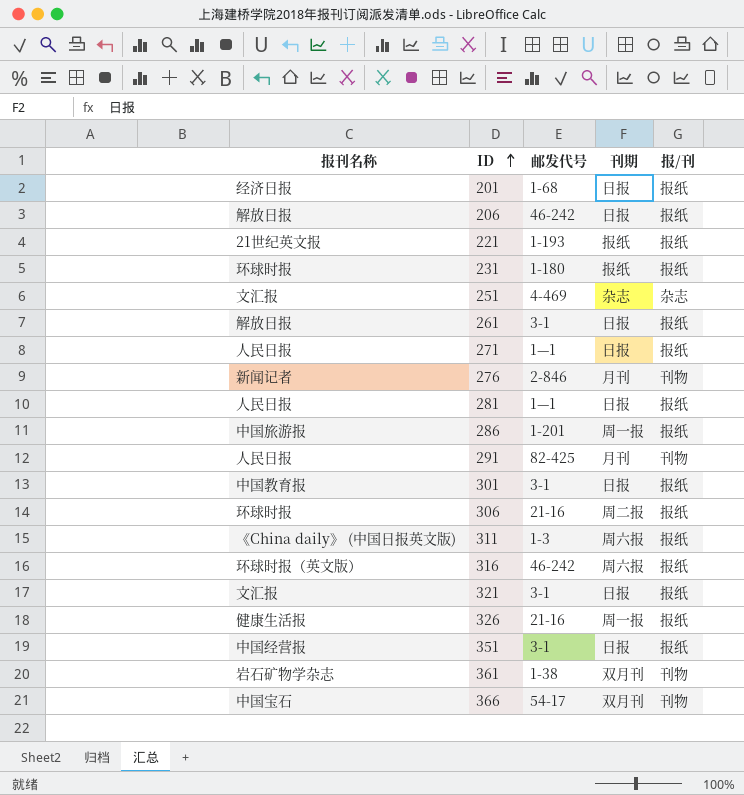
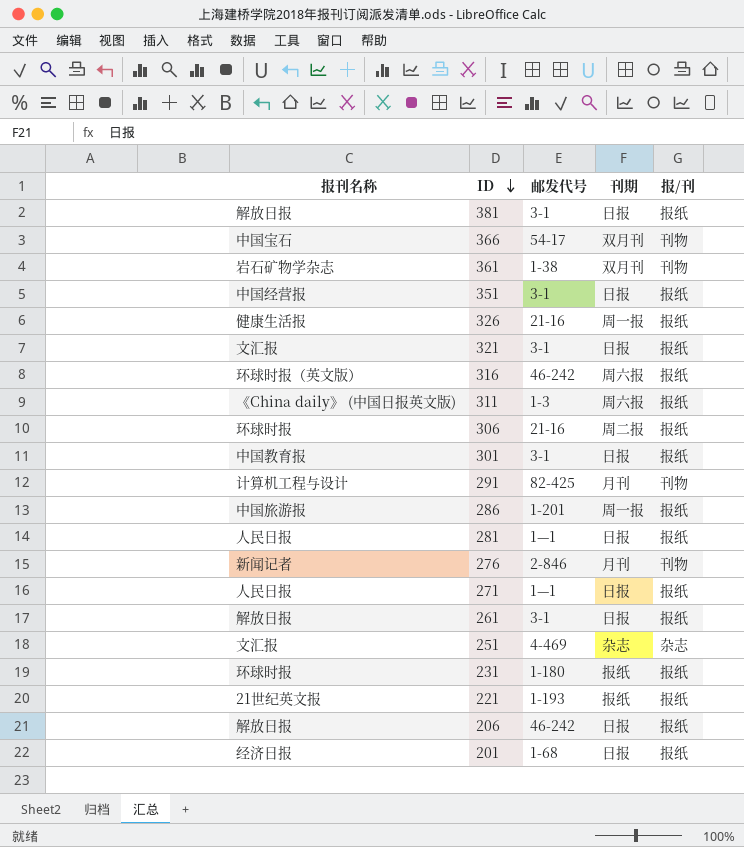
row order: ID ascending -> ID descending
row 381: none -> 解放日报 | 3-1 | 日报 | 报纸
291 | 报刊名称: 人民日报 -> 计算机工程与设计

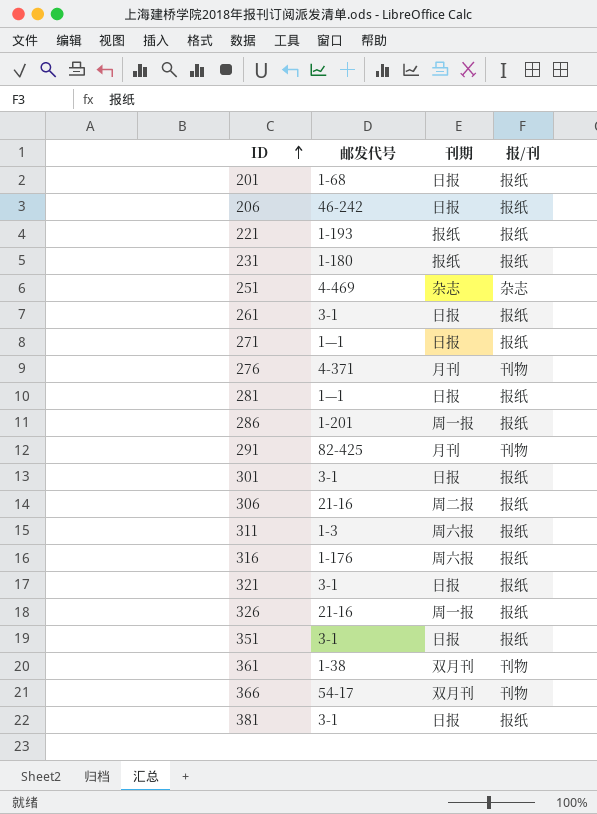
row order: ID descending -> ID ascending
column 报刊名称 | position: 1 -> none
276 | 邮发代号: 2-846 -> 4-371
316 | 邮发代号: 46-242 -> 1-176

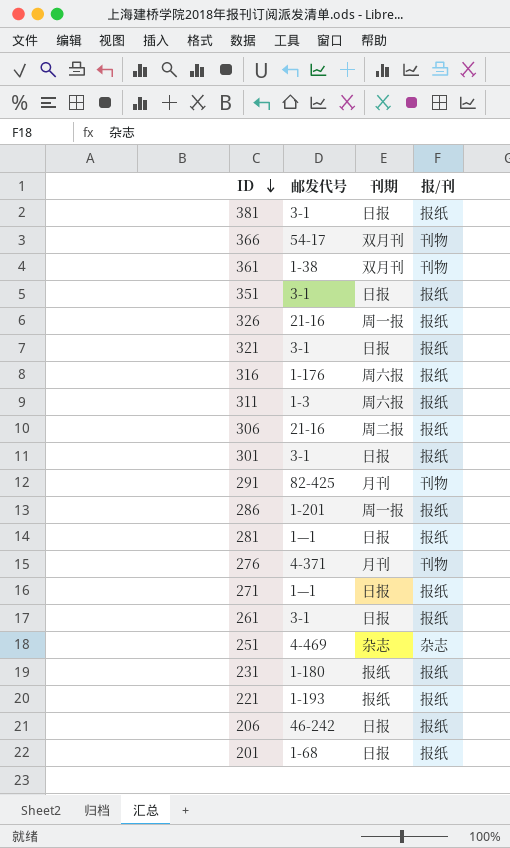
row order: ID ascending -> ID descending

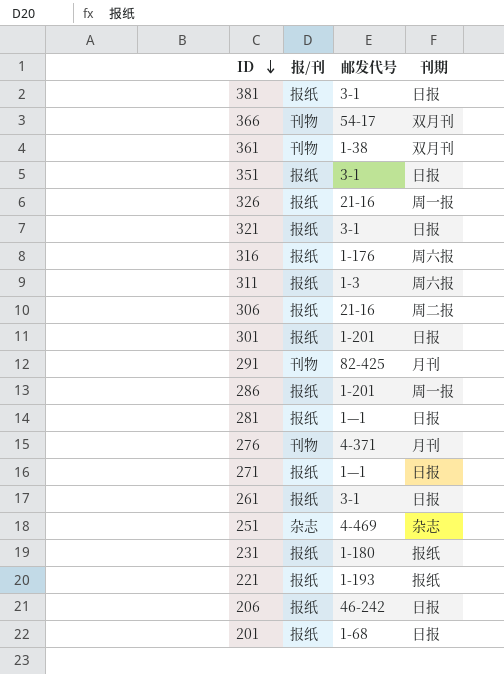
column 报/刊 | position: 4 -> 2
301 | 邮发代号: 3-1 -> 1-201

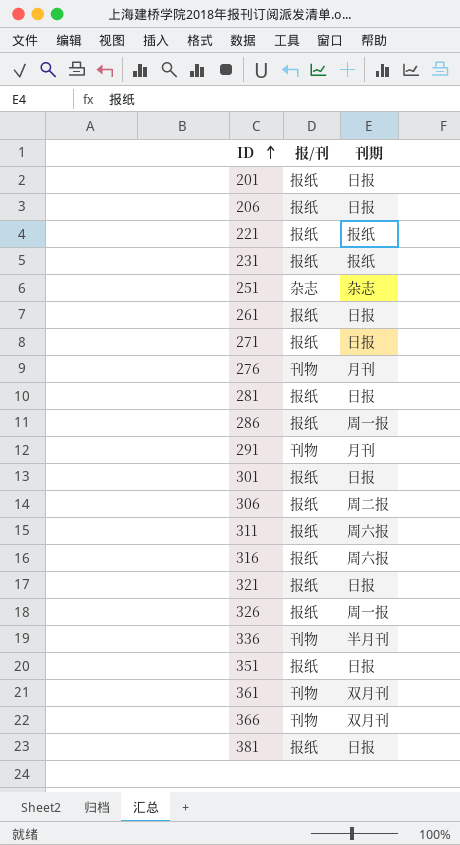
row order: ID descending -> ID ascending
column 邮发代号 | position: 3 -> none
row 336: none -> 刊物 | 半月刊

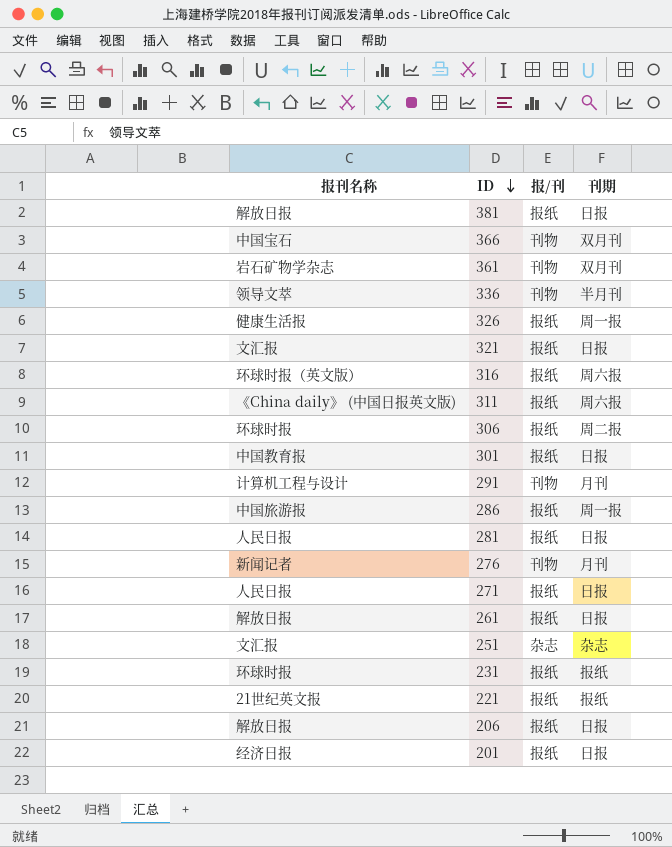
row order: ID ascending -> ID descending
column 报刊名称 | position: none -> 1
row 351: 报纸 | 日报 -> none

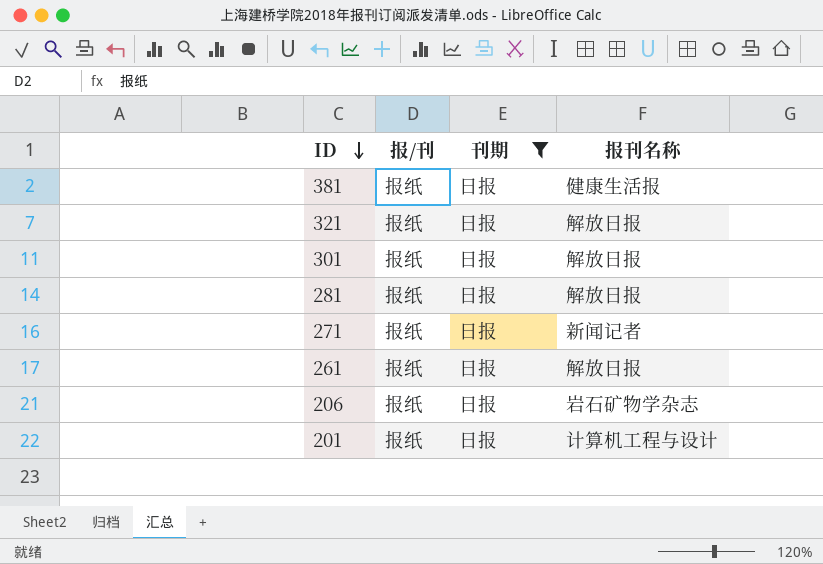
filter: none -> 刊期 = 日报
column 报刊名称 | position: 1 -> 4
381 | 报刊名称: 解放日报 -> 健康生活报
321 | 报刊名称: 文汇报 -> 解放日报
301 | 报刊名称: 中国教育报 -> 解放日报
281 | 报刊名称: 人民日报 -> 解放日报
271 | 报刊名称: 人民日报 -> 新闻记者
206 | 报刊名称: 解放日报 -> 岩石矿物学杂志
201 | 报刊名称: 经济日报 -> 计算机工程与设计

